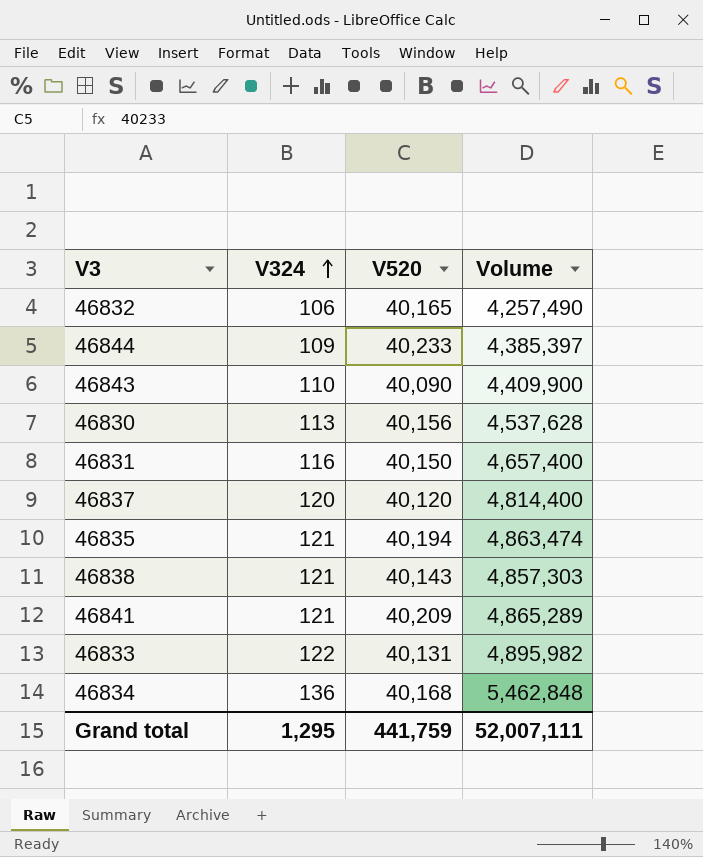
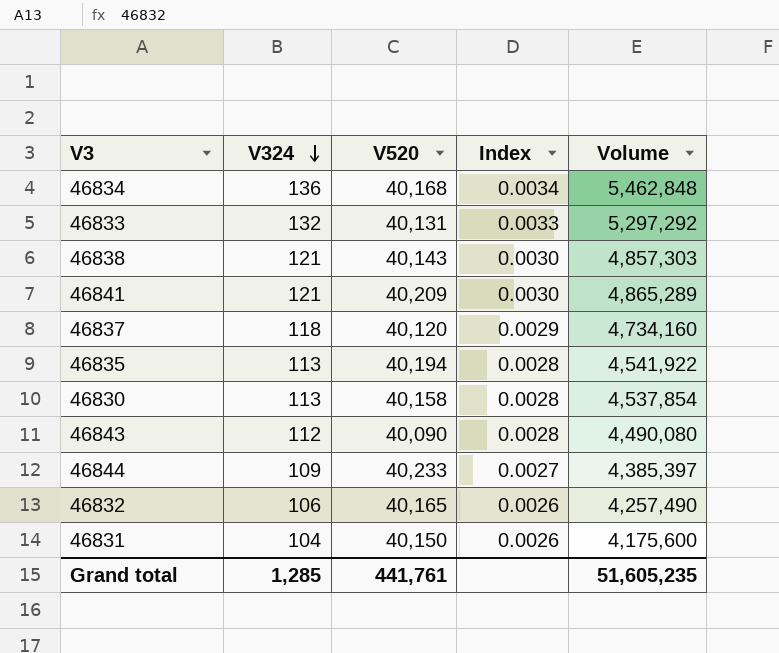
row order: V324 ascending -> V324 descending
column Index | formula: none -> [V324] / [V520]
46833 | V324: 122 -> 132
46833 | Volume: 4,895,982 -> 5,297,292
46837 | V324: 120 -> 118
46837 | Volume: 4,814,400 -> 4,734,160
46835 | V324: 121 -> 113
46835 | Volume: 4,863,474 -> 4,541,922
46830 | V520: 40,156 -> 40,158
46830 | Volume: 4,537,628 -> 4,537,854
46843 | V324: 110 -> 112
46843 | Volume: 4,409,900 -> 4,490,080
46831 | V324: 116 -> 104
46831 | Volume: 4,657,400 -> 4,175,600
Grand total | V324: 1,295 -> 1,285
Grand total | V520: 441,759 -> 441,761
Grand total | Volume: 52,007,111 -> 51,605,235

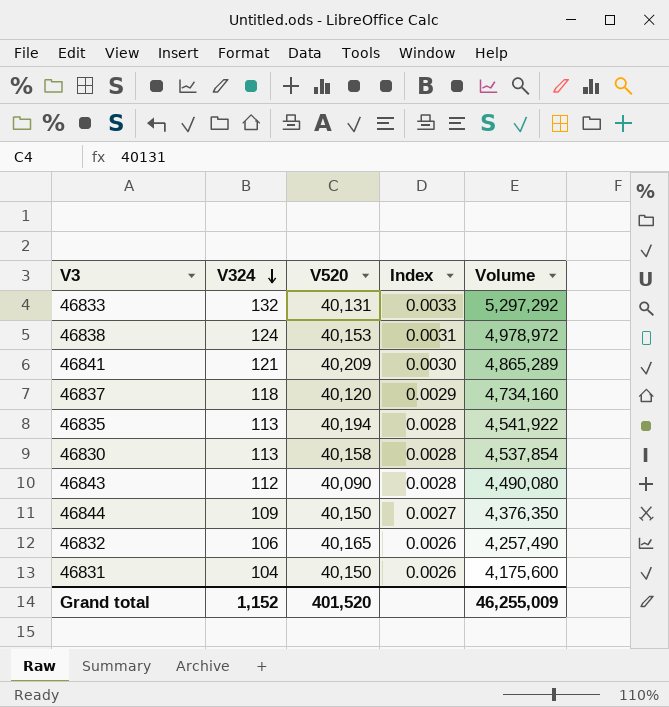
row 46834: 136 | 40,168 | 0.0034 | 5,462,848 -> none
46838 | V324: 121 -> 124
46838 | V520: 40,143 -> 40,153
46838 | Index: 0.0030 -> 0.0031
46838 | Volume: 4,857,303 -> 4,978,972
46844 | V520: 40,233 -> 40,150
46844 | Volume: 4,385,397 -> 4,376,350
Grand total | V324: 1,285 -> 1,152
Grand total | V520: 441,761 -> 401,520
Grand total | Volume: 51,605,235 -> 46,255,009

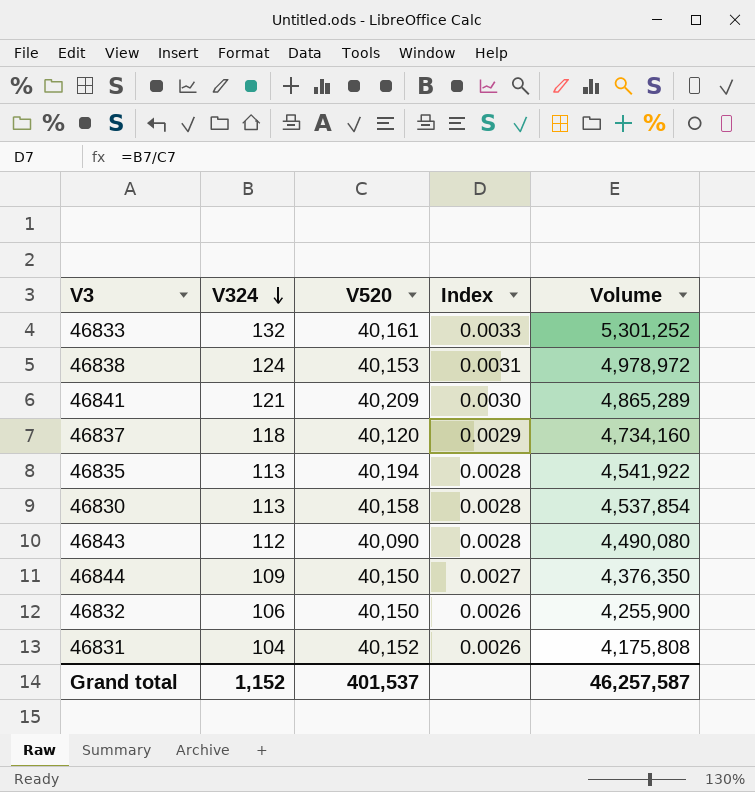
46833 | V520: 40,131 -> 40,161
46833 | Volume: 5,297,292 -> 5,301,252
46832 | V520: 40,165 -> 40,150
46832 | Volume: 4,257,490 -> 4,255,900
46831 | V520: 40,150 -> 40,152
46831 | Volume: 4,175,600 -> 4,175,808
Grand total | V520: 401,520 -> 401,537
Grand total | Volume: 46,255,009 -> 46,257,587

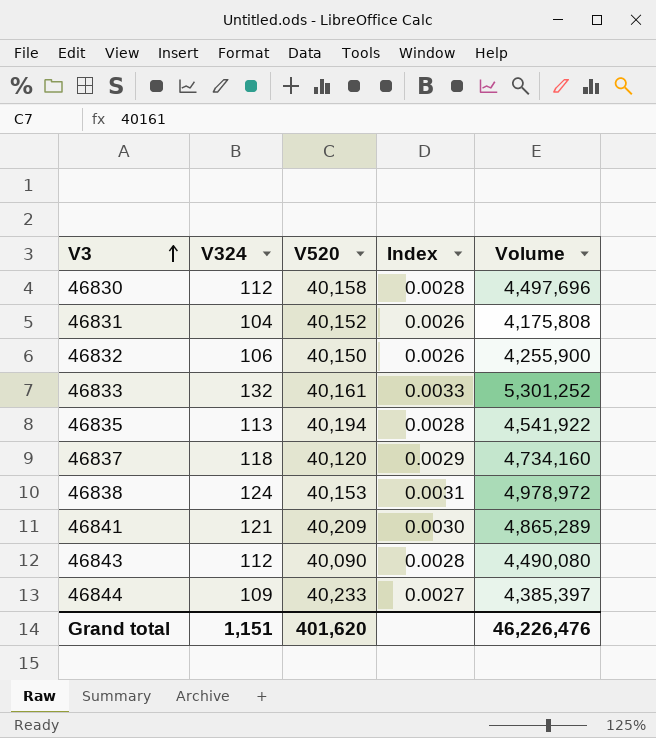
row order: V324 descending -> V3 ascending
46830 | V324: 113 -> 112
46830 | Volume: 4,537,854 -> 4,497,696
46844 | V520: 40,150 -> 40,233
46844 | Volume: 4,376,350 -> 4,385,397
Grand total | V324: 1,152 -> 1,151
Grand total | V520: 401,537 -> 401,620
Grand total | Volume: 46,257,587 -> 46,226,476

